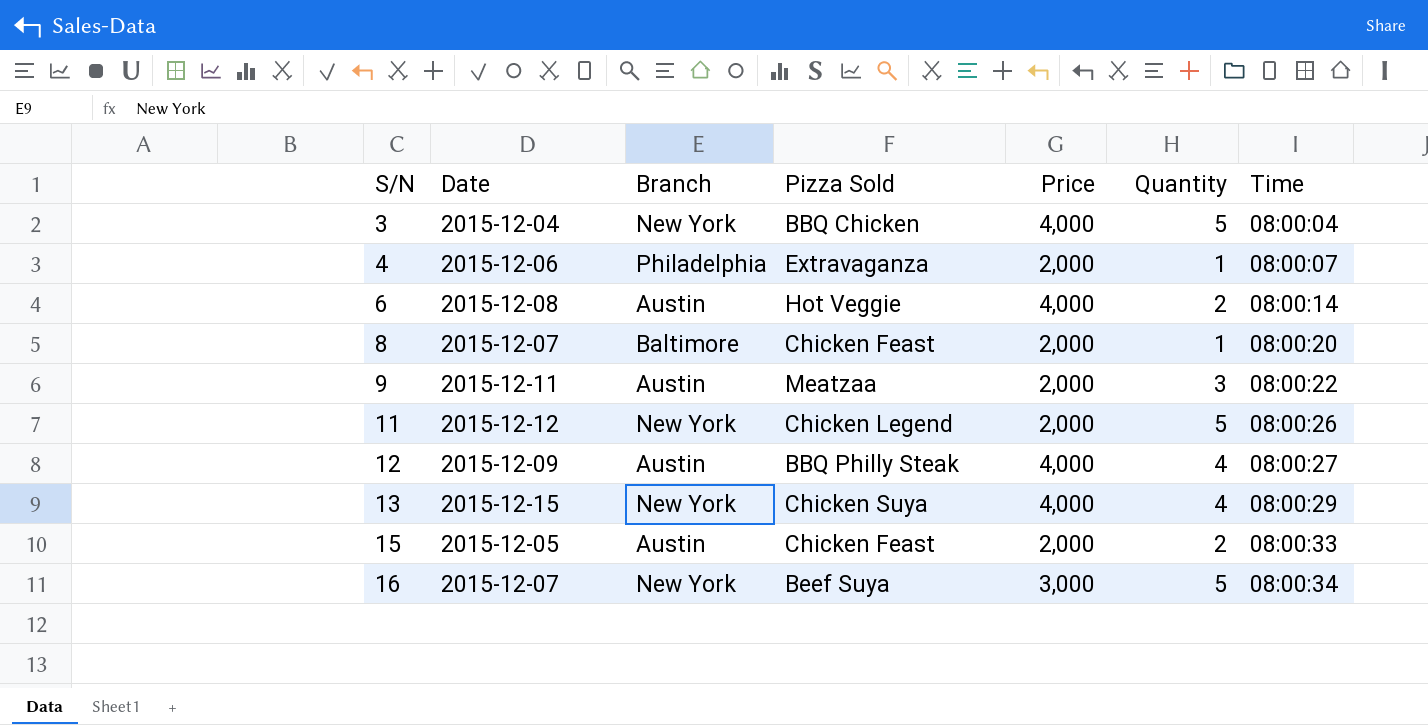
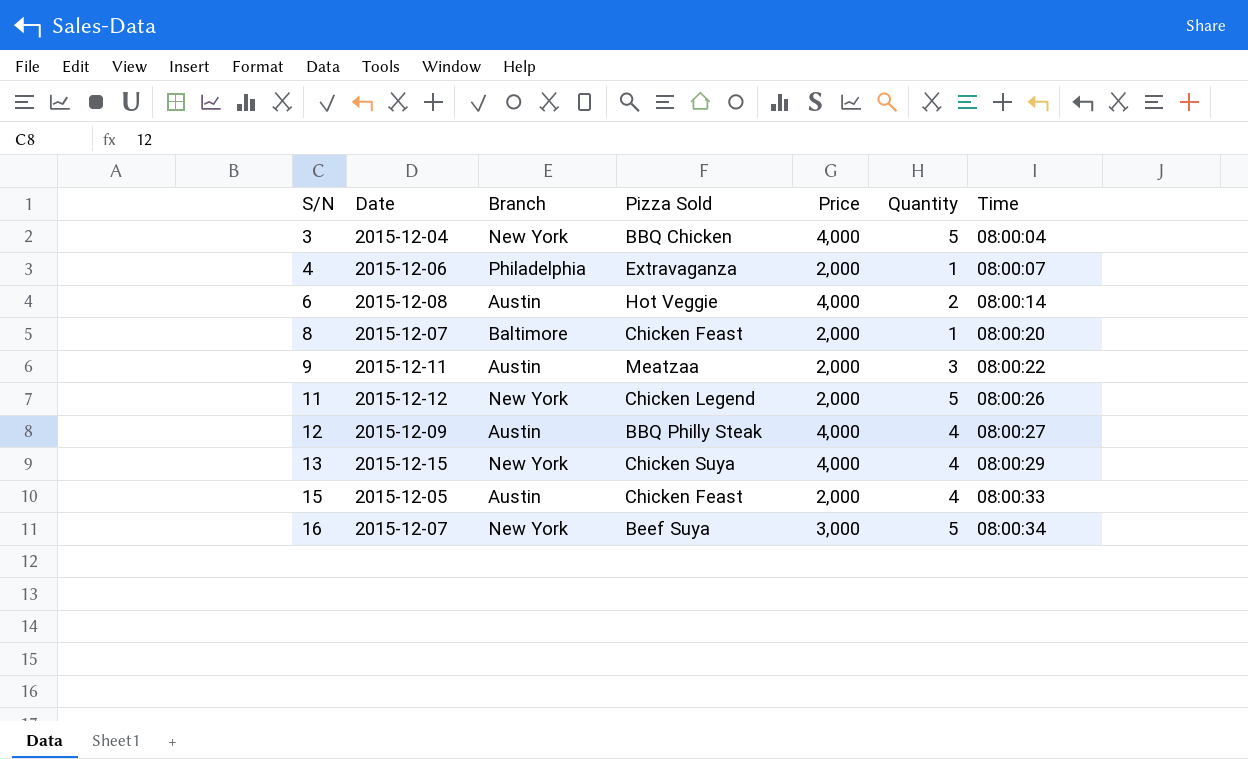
15 | Quantity: 2 -> 4

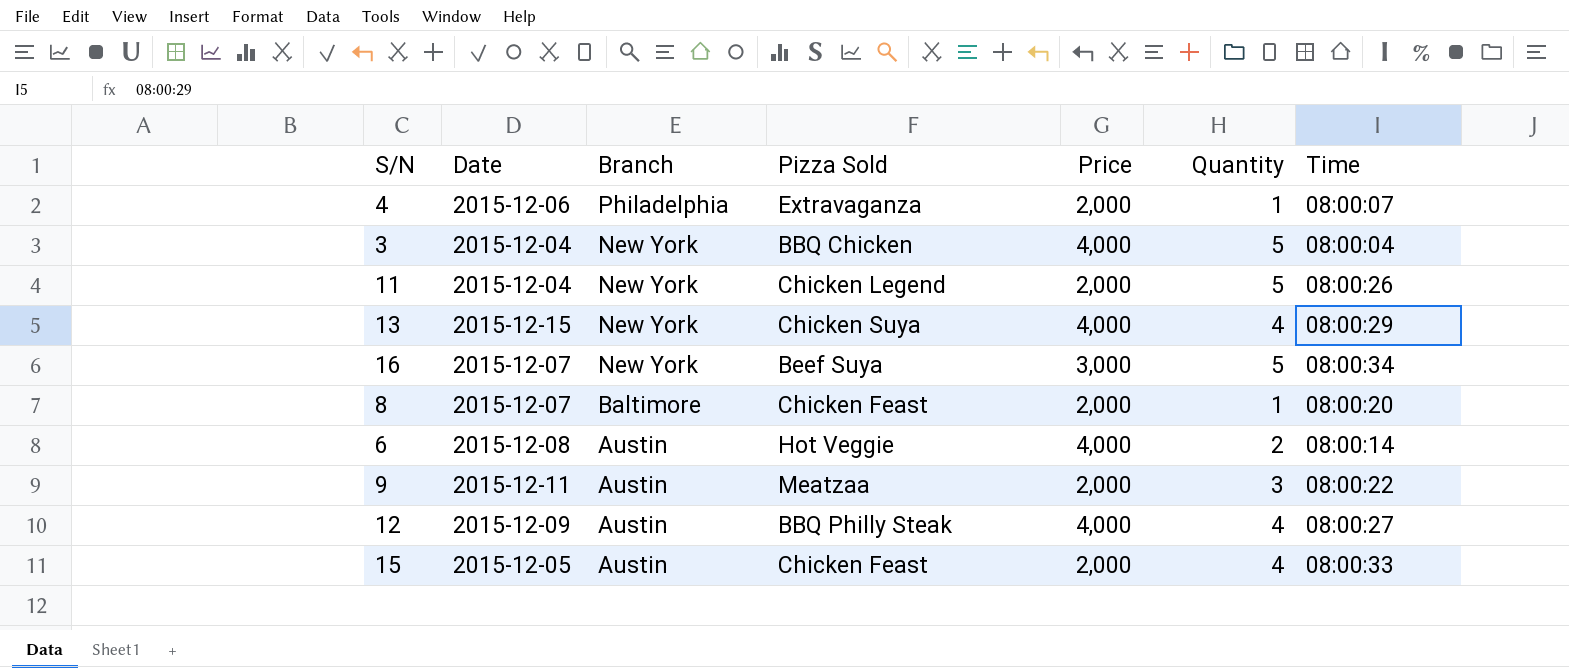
row order: S/N ascending -> Branch descending
11 | Date: 2015-12-12 -> 2015-12-04

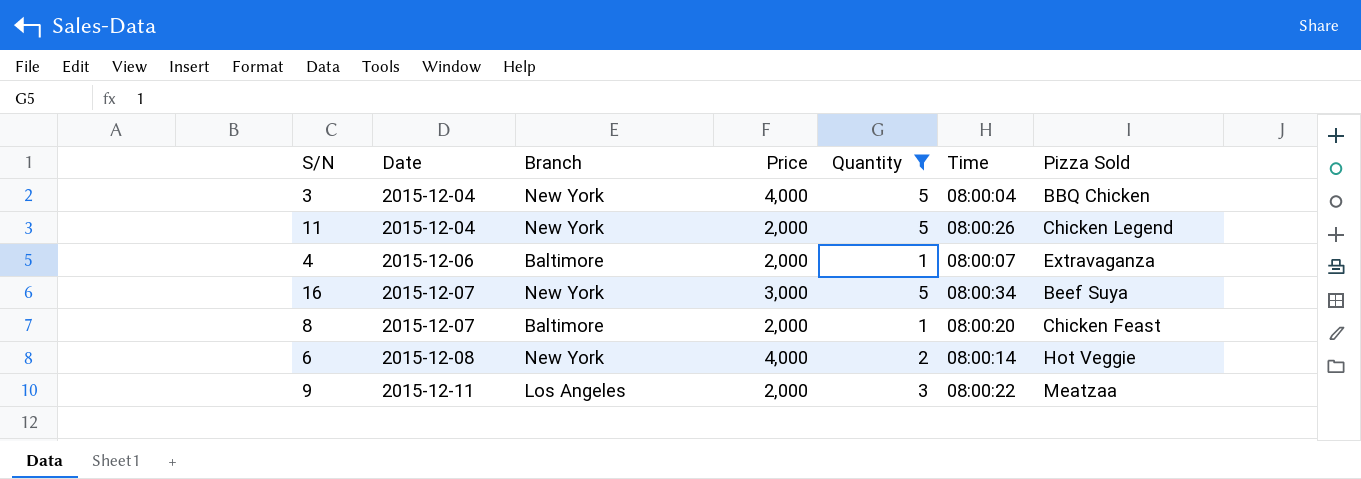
filter: none -> Quantity != 4
row order: Branch descending -> Date ascending
column Pizza Sold | position: 4 -> 7
4 | Branch: Philadelphia -> Baltimore
6 | Branch: Austin -> New York
9 | Branch: Austin -> Los Angeles

